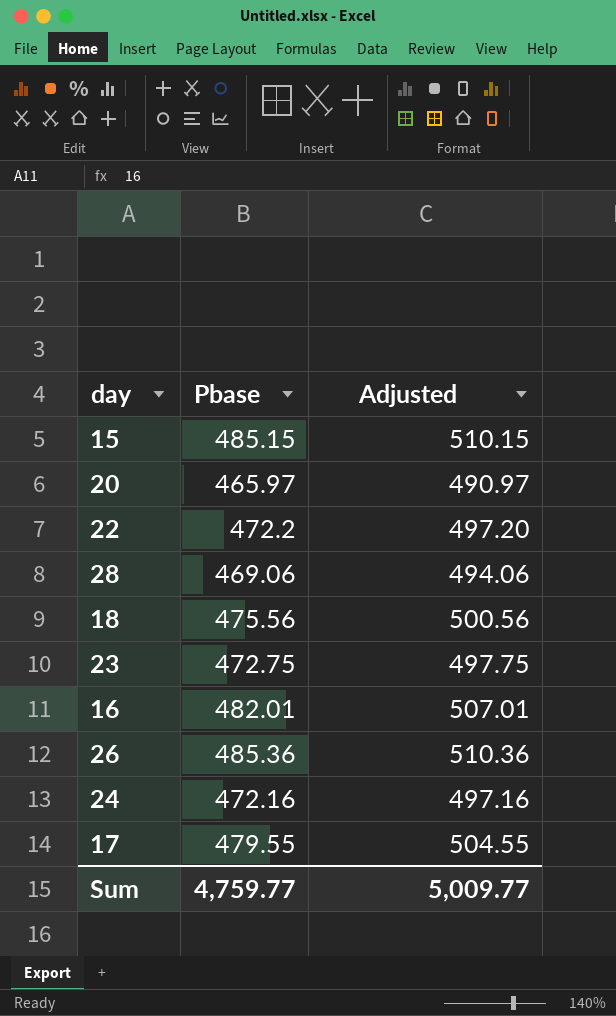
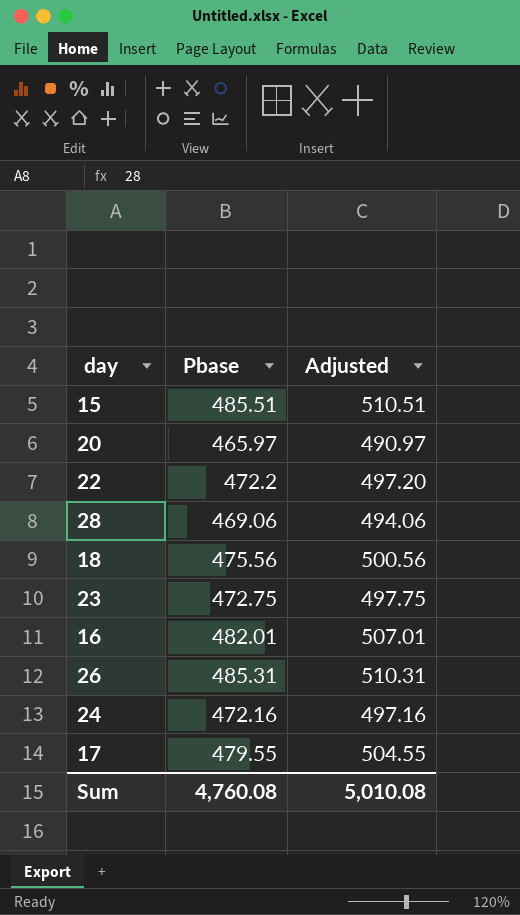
15 | Pbase: 485.15 -> 485.51
15 | Adjusted: 510.15 -> 510.51
26 | Pbase: 485.36 -> 485.31
26 | Adjusted: 510.36 -> 510.31
Sum | Pbase: 4,759.77 -> 4,760.08
Sum | Adjusted: 5,009.77 -> 5,010.08

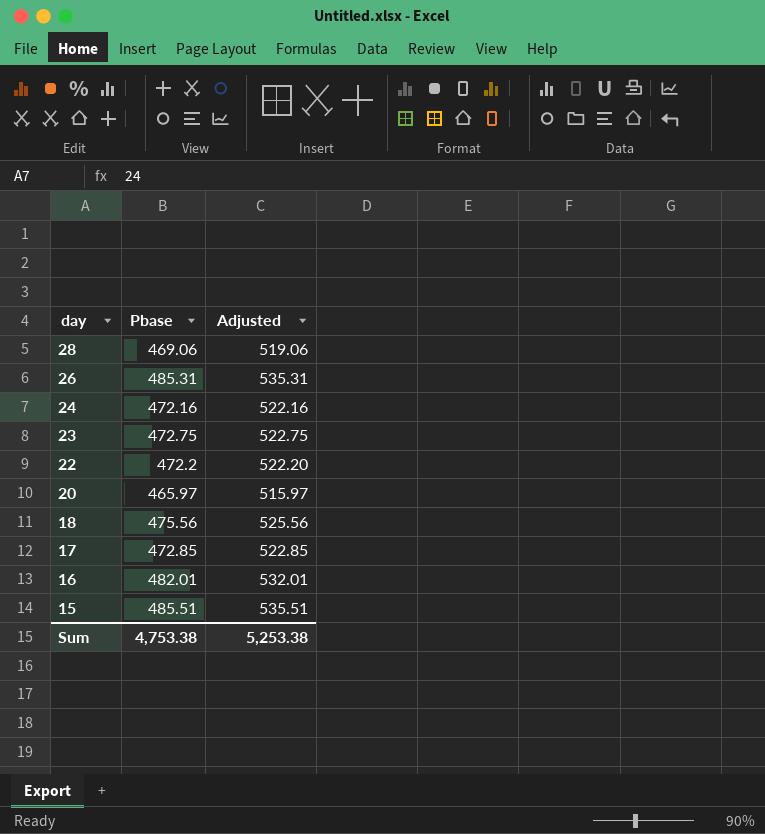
row order: none -> day descending
column Adjusted | formula: [Pbase] + 25 -> [Pbase] + 50
17 | Pbase: 479.55 -> 472.85
Sum | Pbase: 4,760.08 -> 4,753.38
Sum | Adjusted: 5,010.08 -> 5,253.38

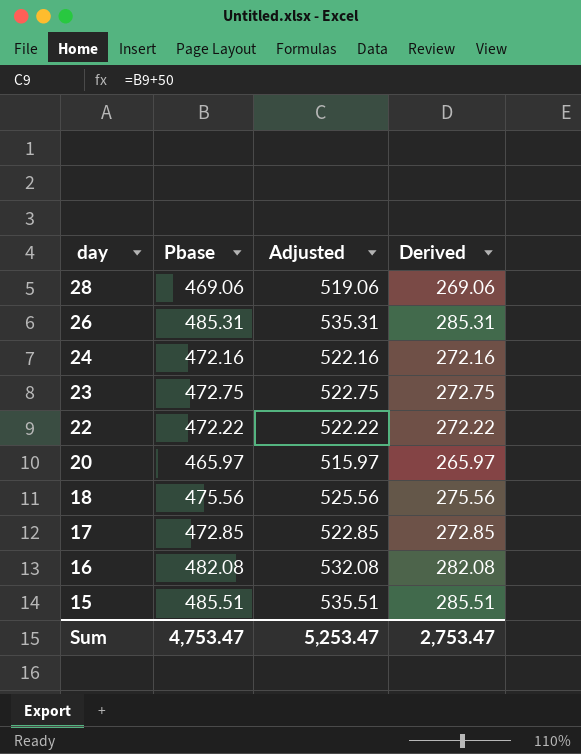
column Derived | formula: none -> [Pbase] - 200
22 | Pbase: 472.2 -> 472.22
22 | Adjusted: 522.20 -> 522.22
16 | Pbase: 482.01 -> 482.08
16 | Adjusted: 532.01 -> 532.08
Sum | Pbase: 4,753.38 -> 4,753.47
Sum | Adjusted: 5,253.38 -> 5,253.47

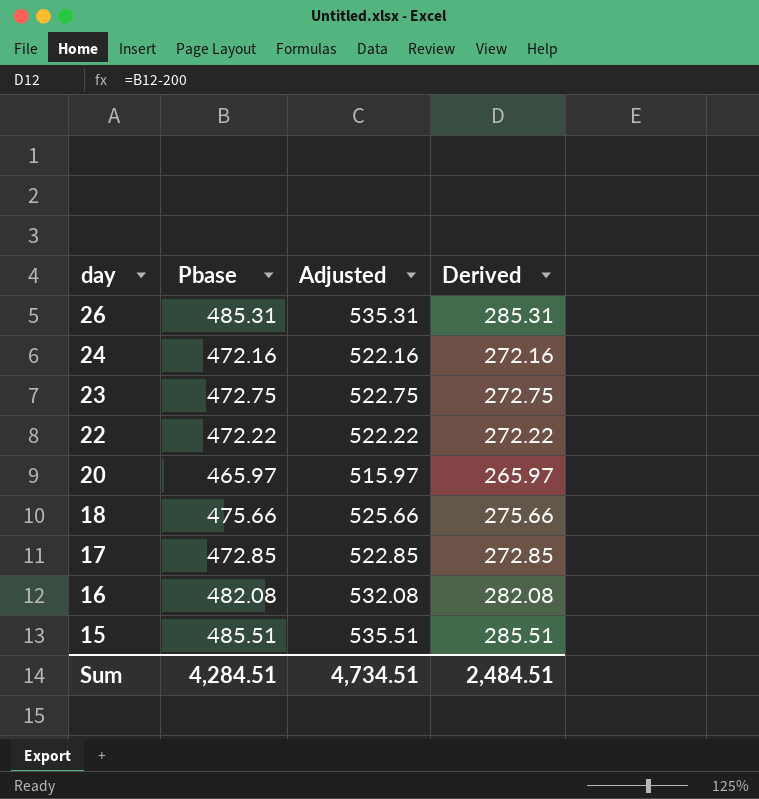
row 28: 469.06 | 519.06 | 269.06 -> none
18 | Pbase: 475.56 -> 475.66
18 | Adjusted: 525.56 -> 525.66
18 | Derived: 275.56 -> 275.66
Sum | Pbase: 4,753.47 -> 4,284.51
Sum | Adjusted: 5,253.47 -> 4,734.51
Sum | Derived: 2,753.47 -> 2,484.51

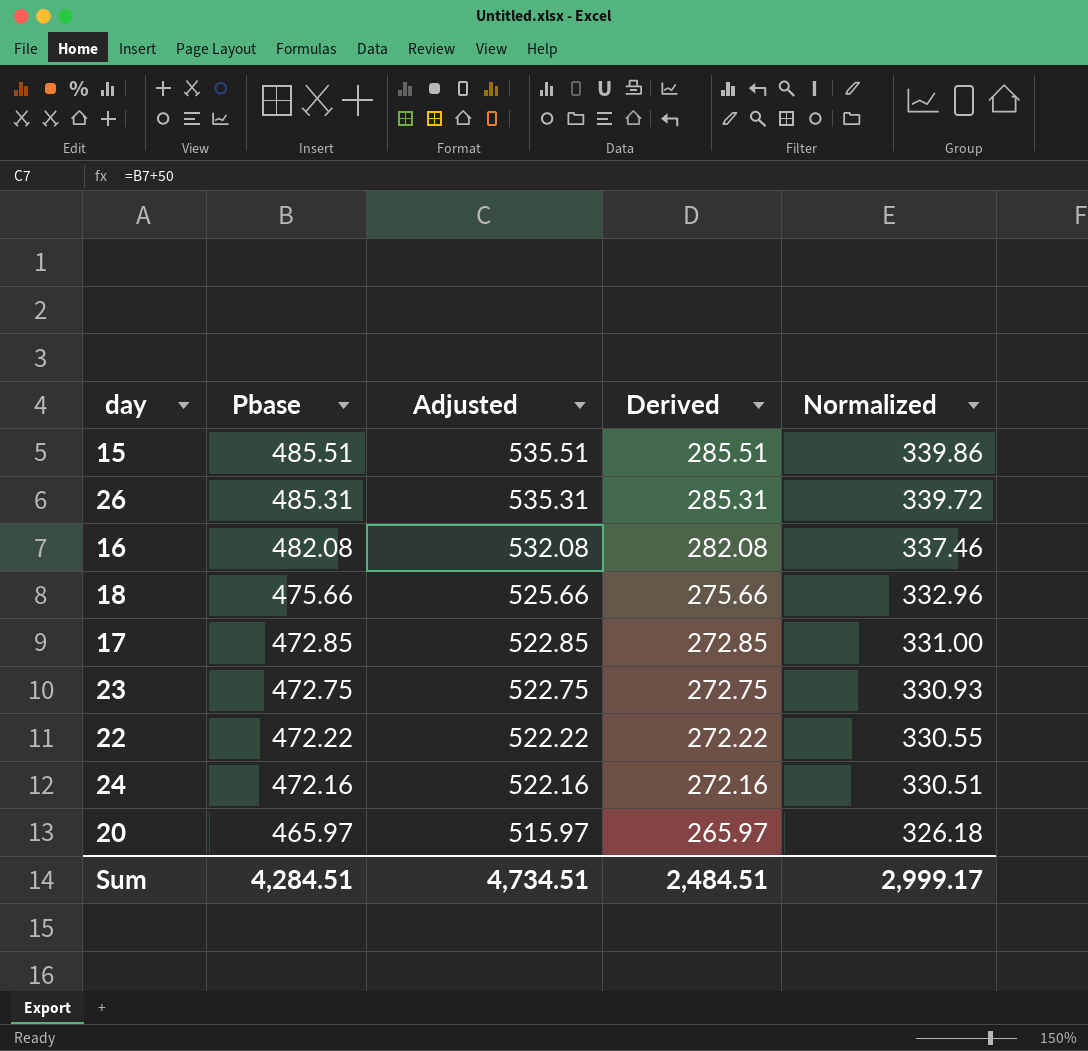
row order: day descending -> Pbase descending
column Normalized | formula: none -> [Pbase] * 0.7

